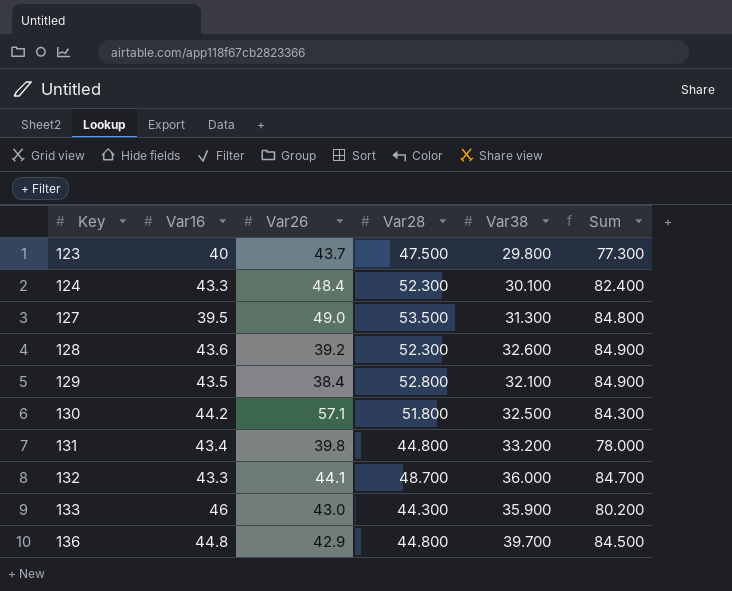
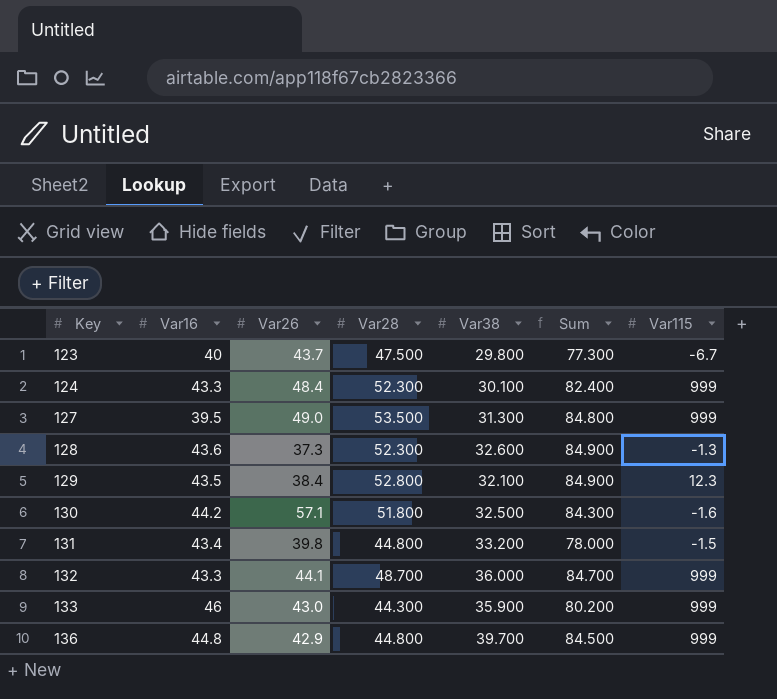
column Var115 | position: none -> 7
128 | Var26: 39.2 -> 37.3

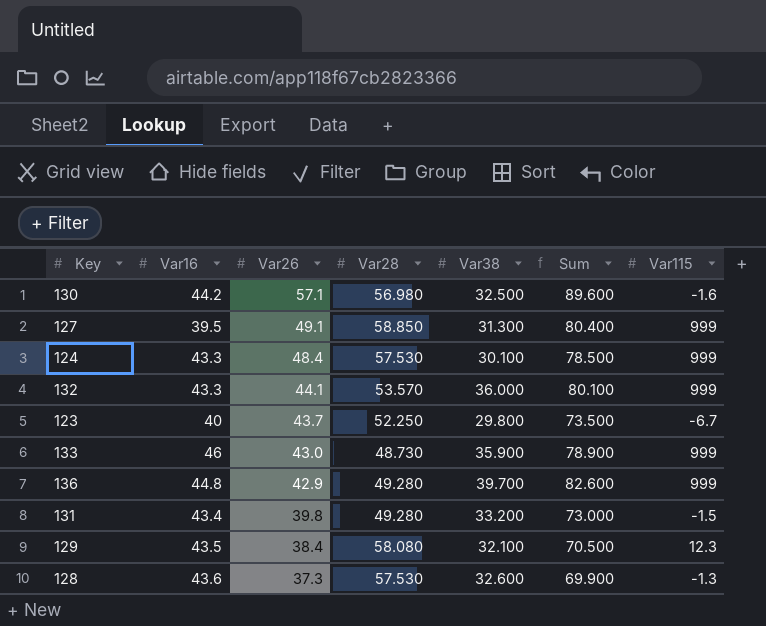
row order: Key ascending -> Var26 descending
column Sum | formula: [Var28] + [Var38] -> [Var26] + [Var38]
130 | Var28: 51.800 -> 56.980
127 | Var26: 49.0 -> 49.1
127 | Var28: 53.500 -> 58.850
124 | Var28: 52.300 -> 57.530
132 | Var28: 48.700 -> 53.570
123 | Var28: 47.500 -> 52.250
133 | Var28: 44.300 -> 48.730
136 | Var28: 44.800 -> 49.280
131 | Var28: 44.800 -> 49.280
129 | Var28: 52.800 -> 58.080
128 | Var28: 52.300 -> 57.530

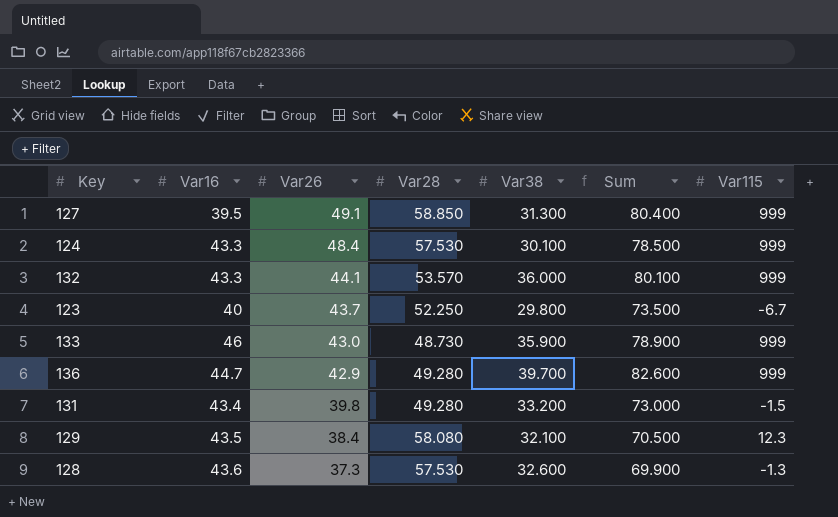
row 130: 44.2 | 57.1 | 56.980 | 32.500 | 89.600 | -1.6 -> none
136 | Var16: 44.8 -> 44.7

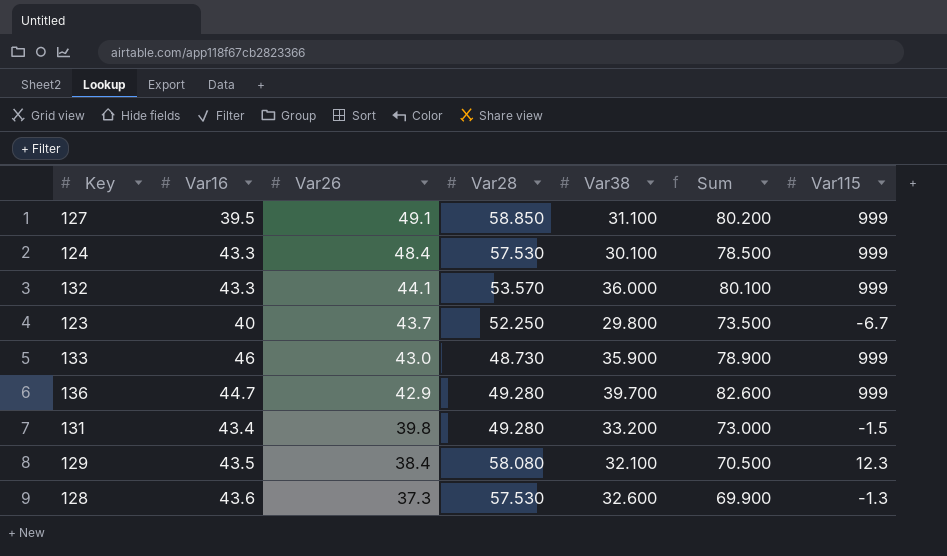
127 | Var38: 31.300 -> 31.100
127 | Sum: 80.400 -> 80.200

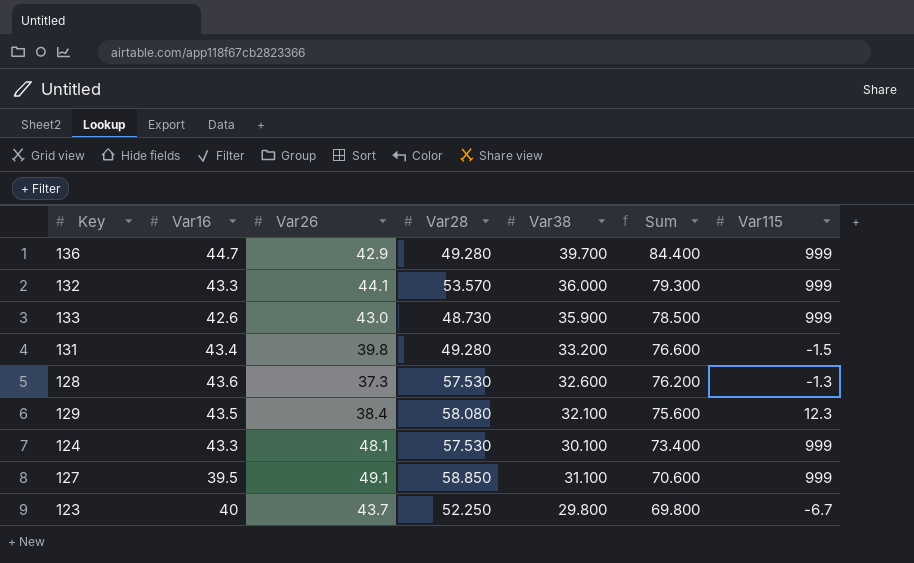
row order: Var26 descending -> Sum descending
column Sum | formula: [Var26] + [Var38] -> [Var16] + [Var38]
133 | Var16: 46 -> 42.6
124 | Var26: 48.4 -> 48.1

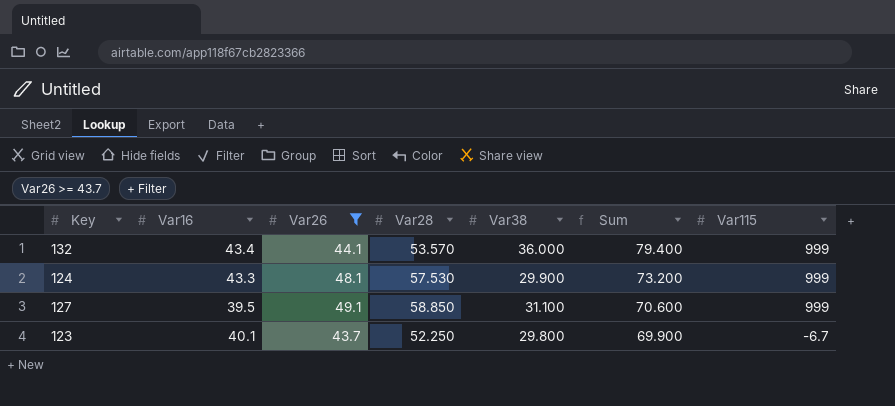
filter: none -> Var26 >= 43.7
132 | Var16: 43.3 -> 43.4
132 | Sum: 79.300 -> 79.400
124 | Var38: 30.100 -> 29.900
124 | Sum: 73.400 -> 73.200
123 | Var16: 40 -> 40.1
123 | Sum: 69.800 -> 69.900

